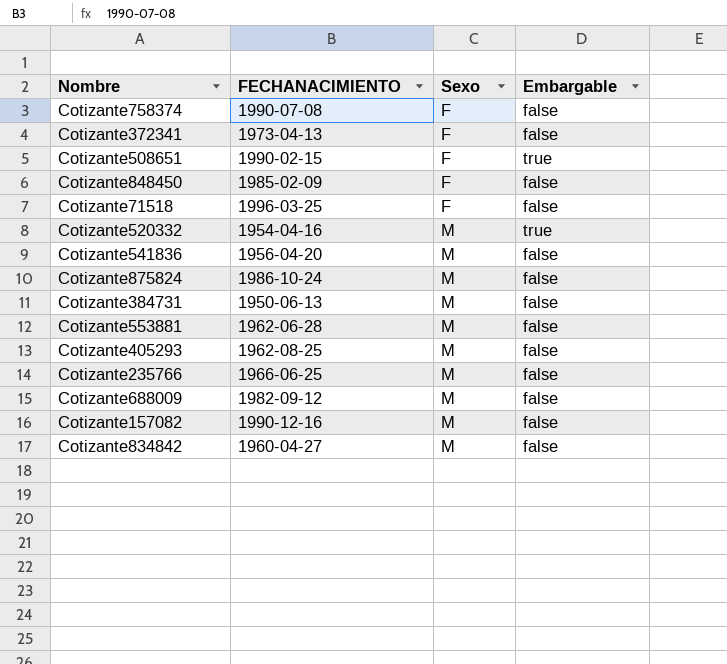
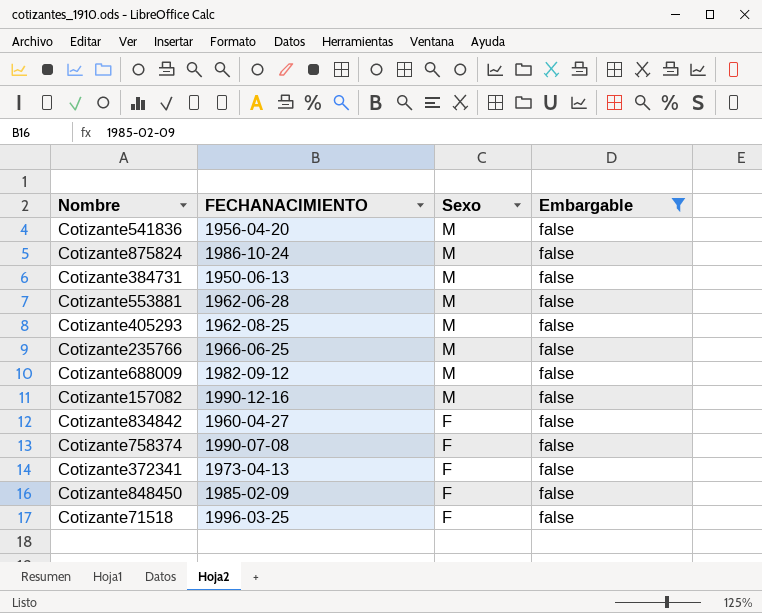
filter: none -> Embargable = false
row order: Sexo ascending -> Sexo descending
Cotizante834842 | Sexo: M -> F

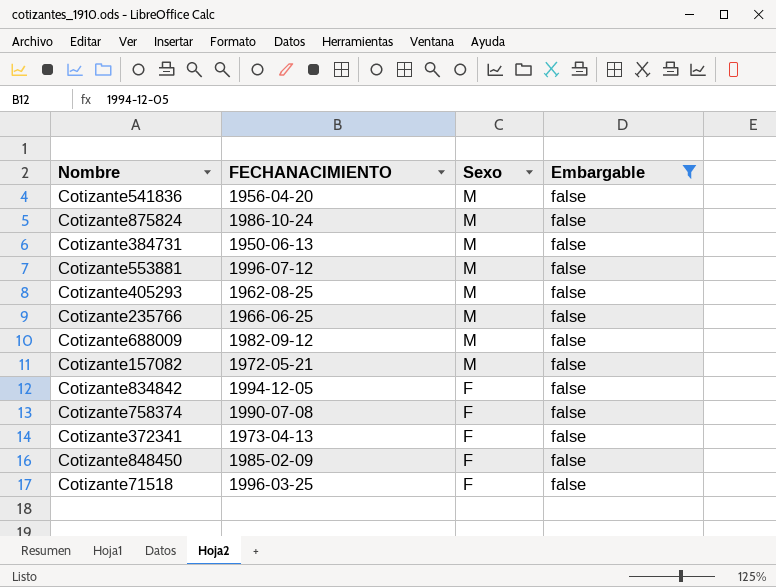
Cotizante553881 | FECHANACIMIENTO: 1962-06-28 -> 1996-07-12
Cotizante157082 | FECHANACIMIENTO: 1990-12-16 -> 1972-05-21
Cotizante834842 | FECHANACIMIENTO: 1960-04-27 -> 1994-12-05

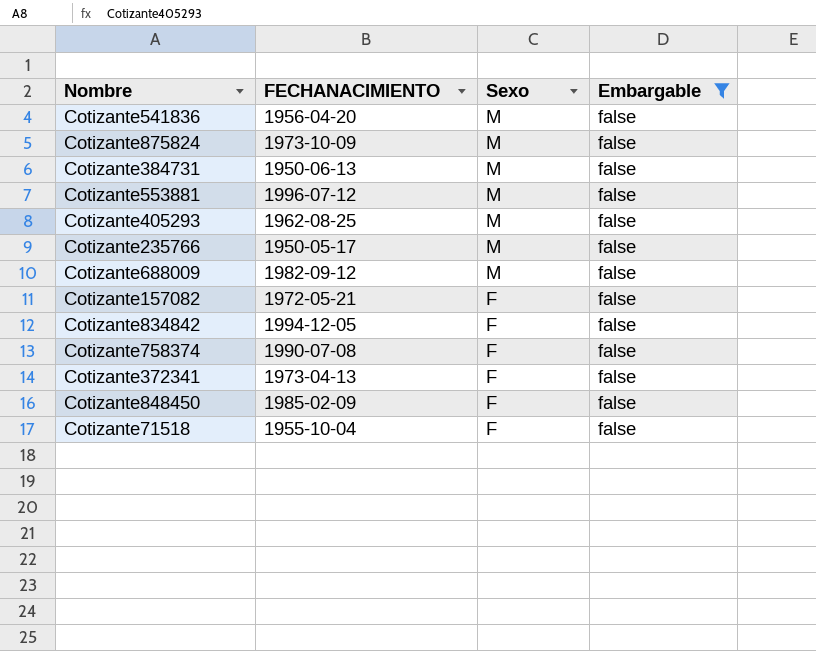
Cotizante875824 | FECHANACIMIENTO: 1986-10-24 -> 1973-10-09
Cotizante235766 | FECHANACIMIENTO: 1966-06-25 -> 1950-05-17
Cotizante157082 | Sexo: M -> F
Cotizante71518 | FECHANACIMIENTO: 1996-03-25 -> 1955-10-04

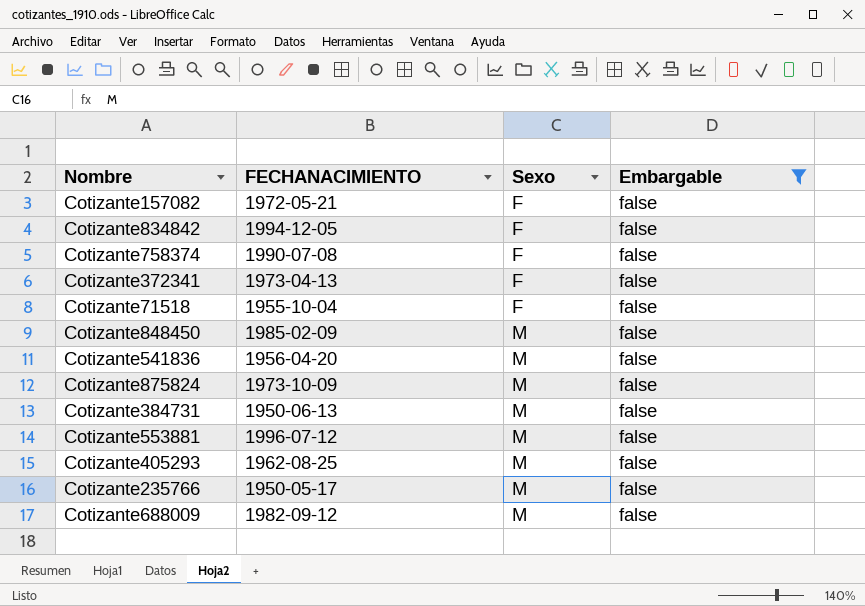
row order: Sexo descending -> Sexo ascending
Cotizante848450 | Sexo: F -> M

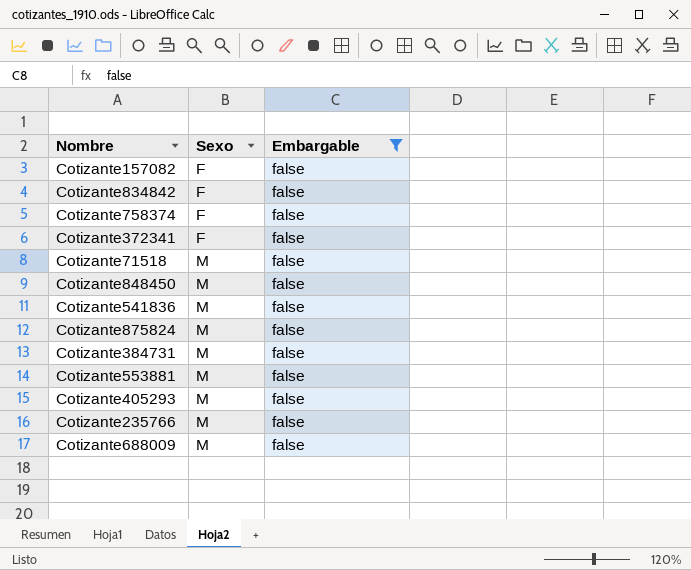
column FECHANACIMIENTO | position: 2 -> none
Cotizante71518 | Sexo: F -> M

